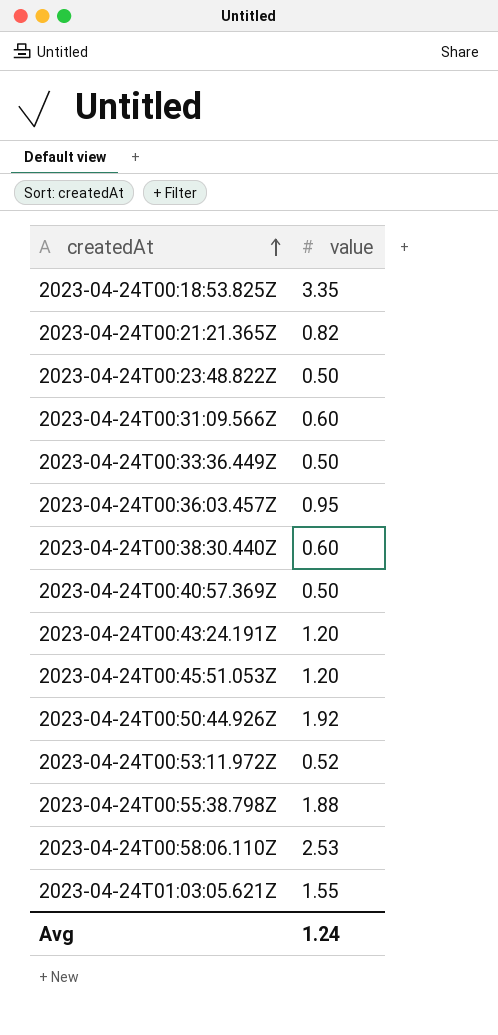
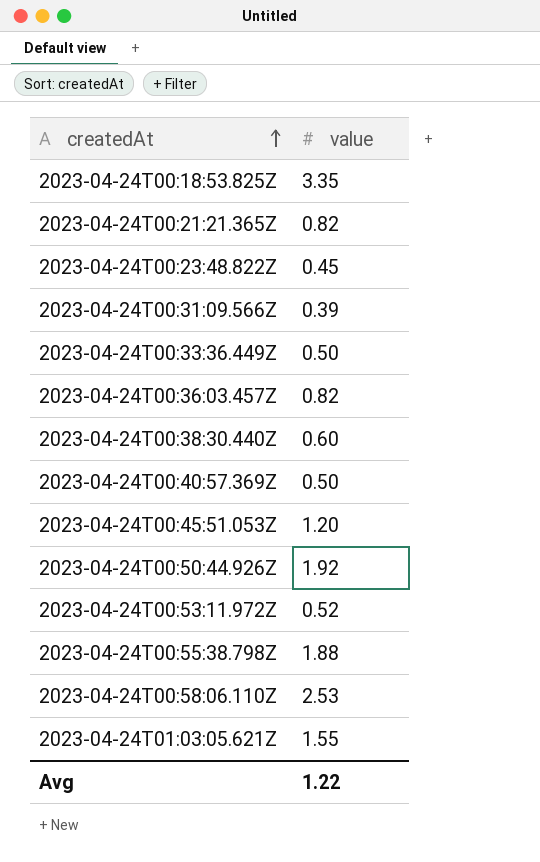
row 2023-04-24T00:43:24.191Z: 1.20 -> none
2023-04-24T00:23:48.822Z | value: 0.50 -> 0.45
2023-04-24T00:31:09.566Z | value: 0.60 -> 0.39
2023-04-24T00:36:03.457Z | value: 0.95 -> 0.82
Avg | value: 1.24 -> 1.22

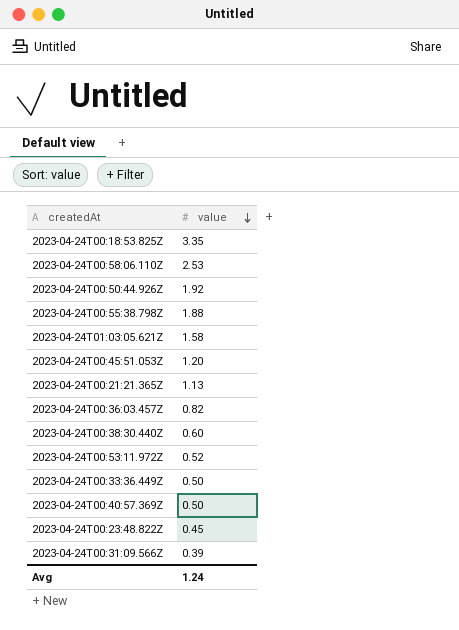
row order: createdAt ascending -> value descending
2023-04-24T01:03:05.621Z | value: 1.55 -> 1.58
2023-04-24T00:21:21.365Z | value: 0.82 -> 1.13
Avg | value: 1.22 -> 1.24

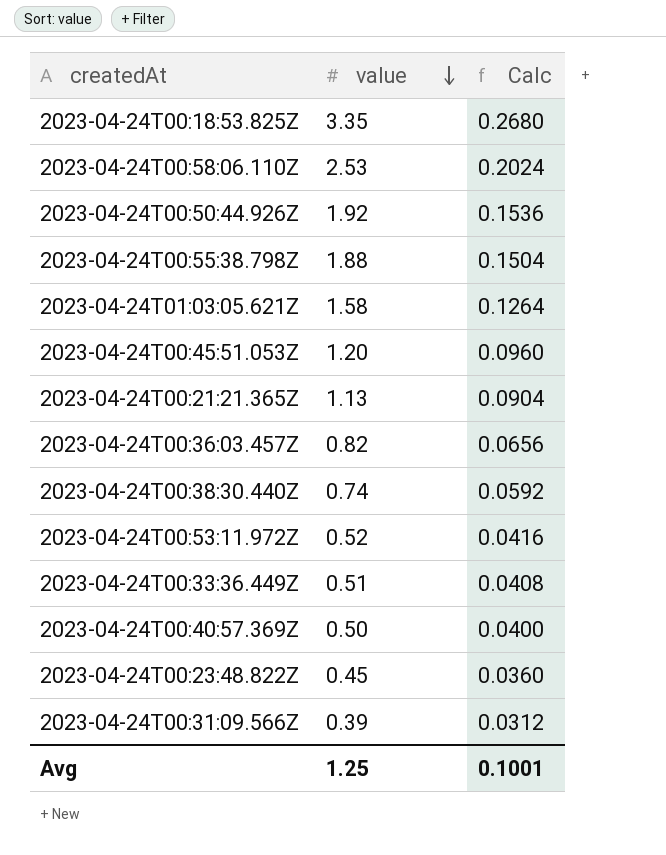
column Calc | formula: none -> [value] * 0.08
2023-04-24T00:38:30.440Z | value: 0.60 -> 0.74
2023-04-24T00:33:36.449Z | value: 0.50 -> 0.51
Avg | value: 1.24 -> 1.25

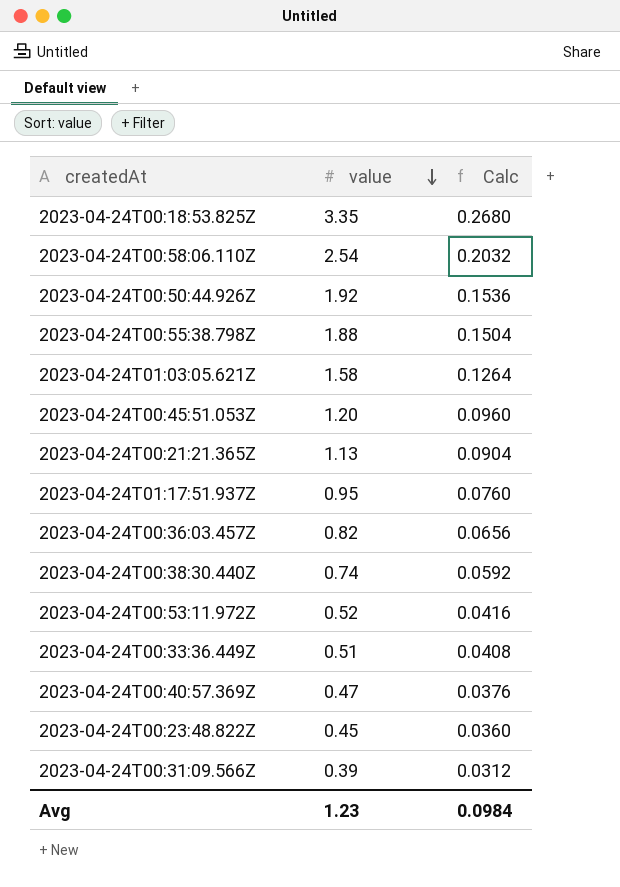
2023-04-24T00:58:06.110Z | value: 2.53 -> 2.54
2023-04-24T00:58:06.110Z | Calc: 0.2024 -> 0.2032
row 2023-04-24T01:17:51.937Z: none -> 0.95 | 0.0760
2023-04-24T00:40:57.369Z | value: 0.50 -> 0.47
2023-04-24T00:40:57.369Z | Calc: 0.0400 -> 0.0376
Avg | value: 1.25 -> 1.23
Avg | Calc: 0.1001 -> 0.0984

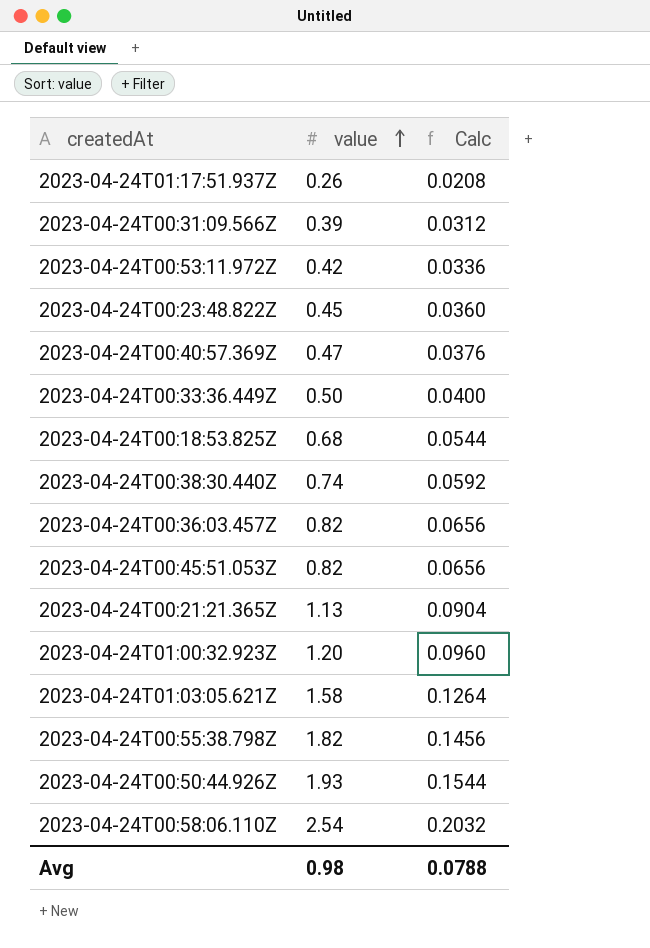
row order: value descending -> value ascending
2023-04-24T01:17:51.937Z | value: 0.95 -> 0.26
2023-04-24T01:17:51.937Z | Calc: 0.0760 -> 0.0208
2023-04-24T00:53:11.972Z | value: 0.52 -> 0.42
2023-04-24T00:53:11.972Z | Calc: 0.0416 -> 0.0336
2023-04-24T00:33:36.449Z | value: 0.51 -> 0.50
2023-04-24T00:33:36.449Z | Calc: 0.0408 -> 0.0400
2023-04-24T00:18:53.825Z | value: 3.35 -> 0.68
2023-04-24T00:18:53.825Z | Calc: 0.2680 -> 0.0544
2023-04-24T00:45:51.053Z | value: 1.20 -> 0.82
2023-04-24T00:45:51.053Z | Calc: 0.0960 -> 0.0656
row 2023-04-24T01:00:32.923Z: none -> 1.20 | 0.0960
2023-04-24T00:55:38.798Z | value: 1.88 -> 1.82
2023-04-24T00:55:38.798Z | Calc: 0.1504 -> 0.1456
2023-04-24T00:50:44.926Z | value: 1.92 -> 1.93
2023-04-24T00:50:44.926Z | Calc: 0.1536 -> 0.1544
Avg | value: 1.23 -> 0.98
Avg | Calc: 0.0984 -> 0.0788

